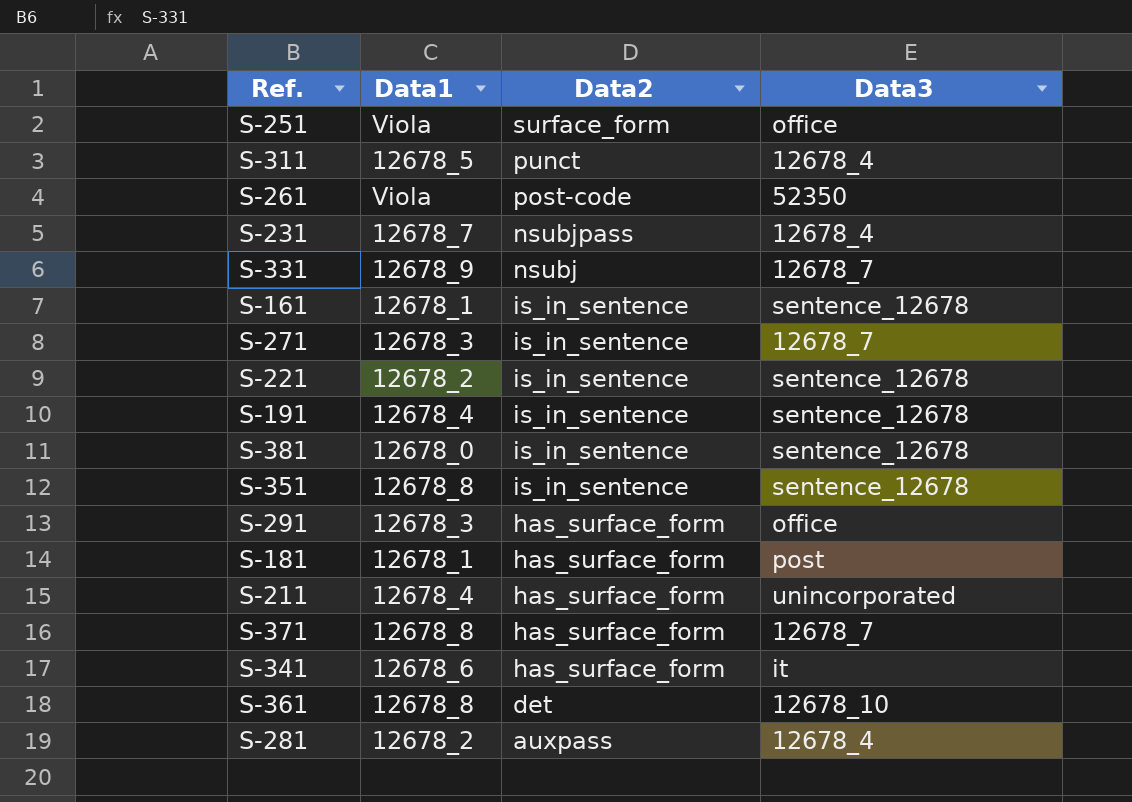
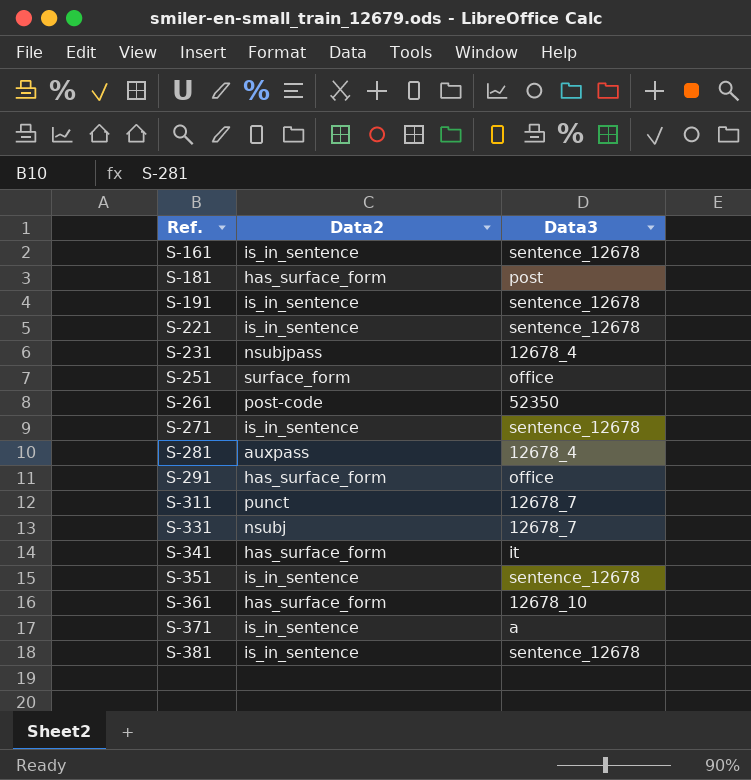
row order: Data2 descending -> Ref. ascending
column Data1 | position: 2 -> none
row S-211: 12678_4 | has_surface_form | unincorporated -> none
S-271 | Data3: 12678_7 -> sentence_12678
S-311 | Data3: 12678_4 -> 12678_7
S-361 | Data2: det -> has_surface_form
S-371 | Data2: has_surface_form -> is_in_sentence
S-371 | Data3: 12678_7 -> a

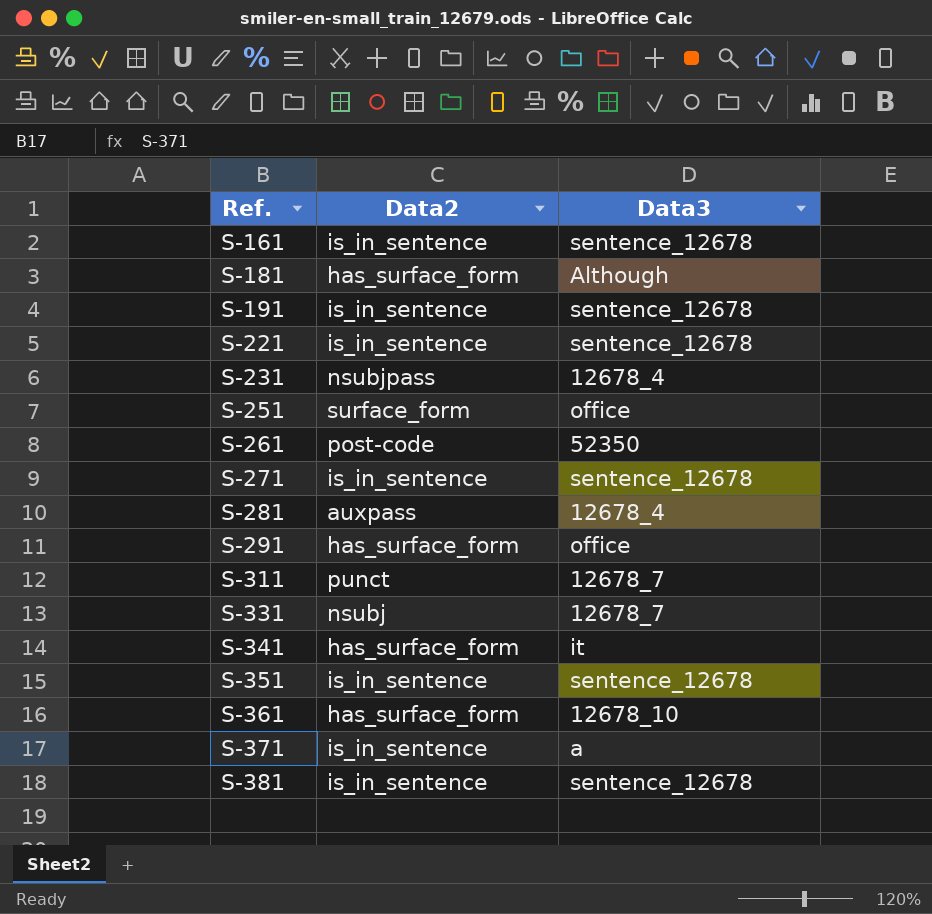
S-181 | Data3: post -> Although

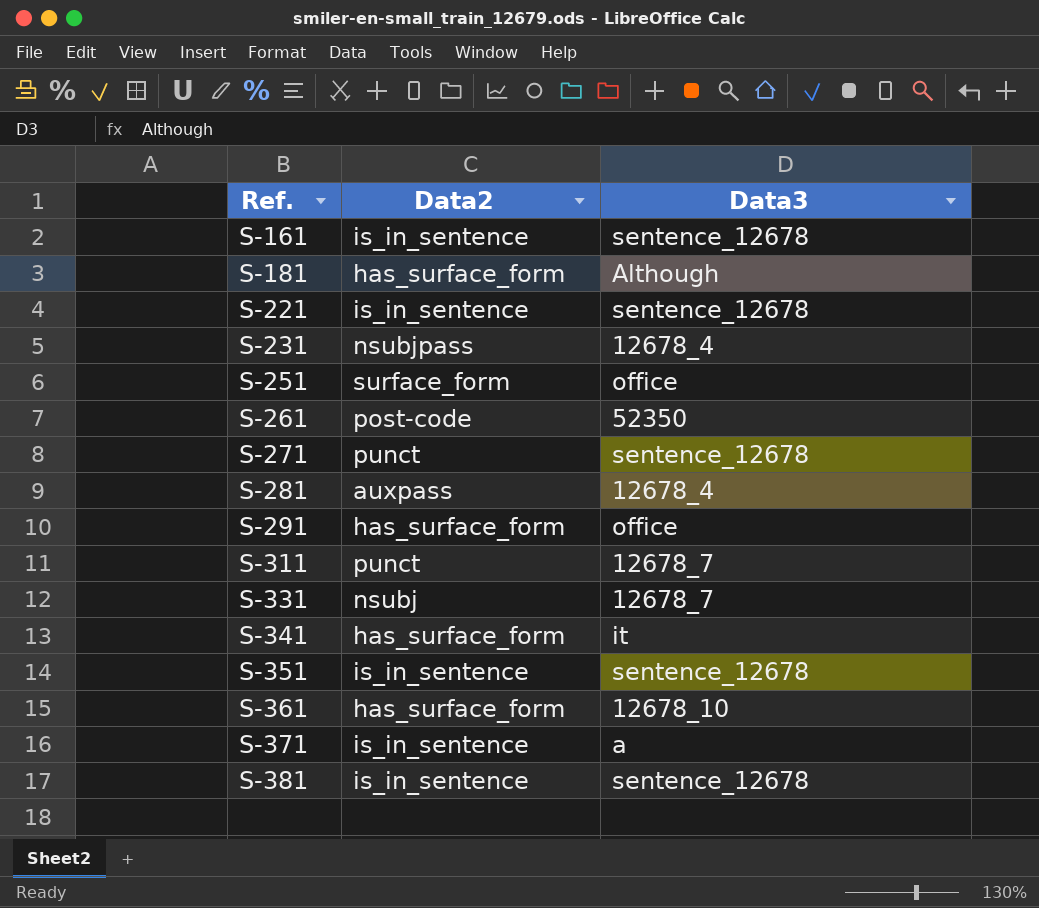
row S-191: is_in_sentence | sentence_12678 -> none
S-271 | Data2: is_in_sentence -> punct

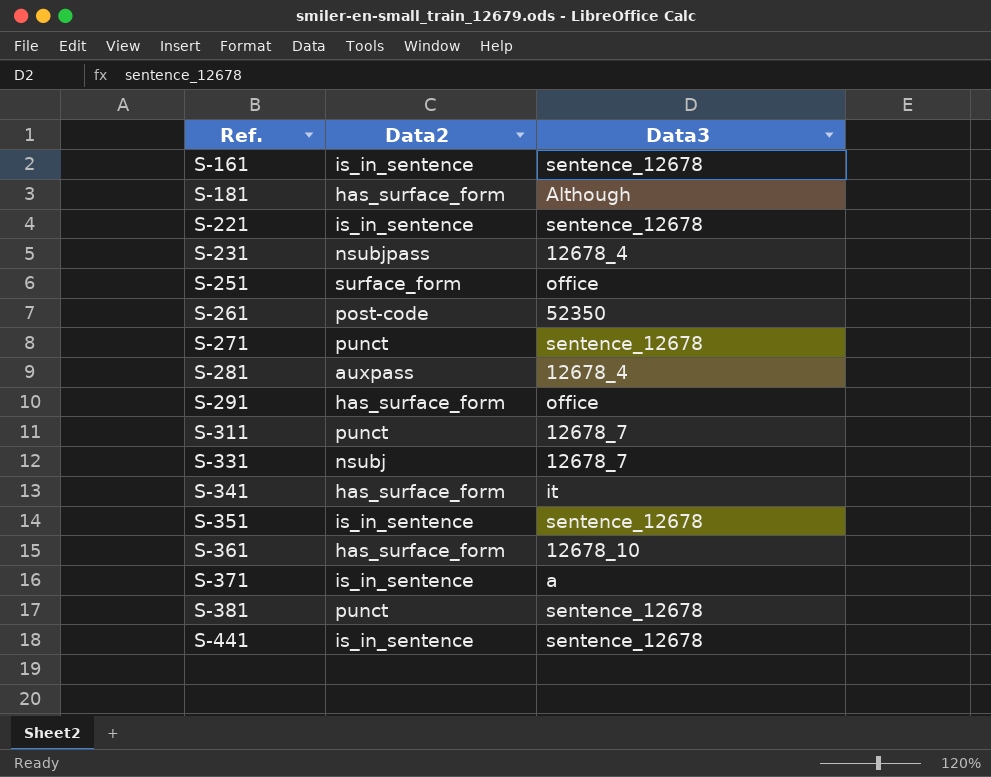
S-381 | Data2: is_in_sentence -> punct
row S-441: none -> is_in_sentence | sentence_12678

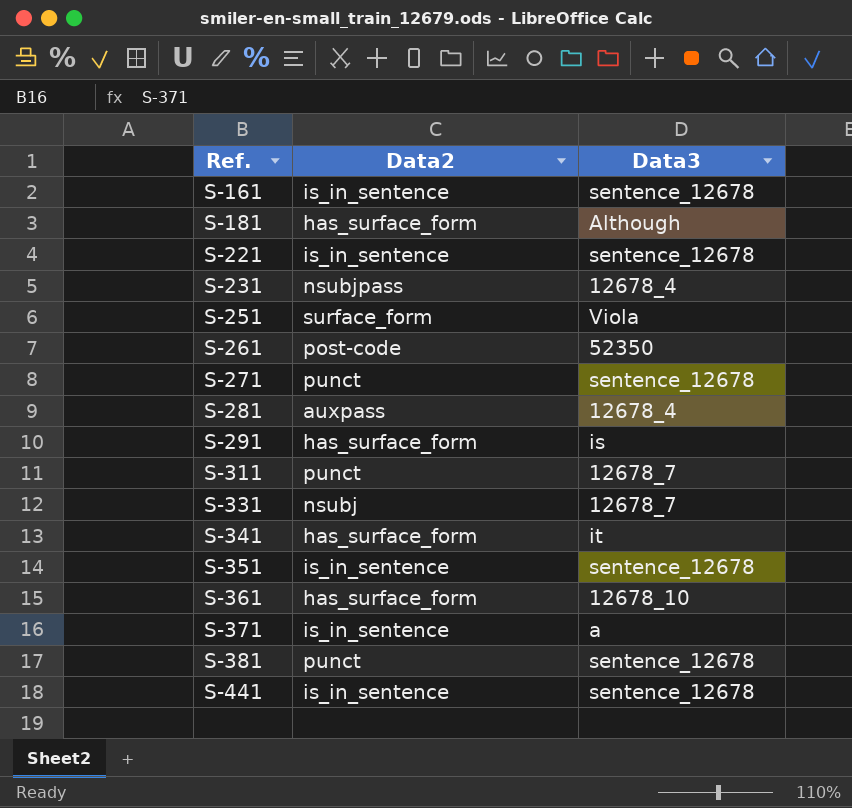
S-251 | Data3: office -> Viola
S-291 | Data3: office -> is

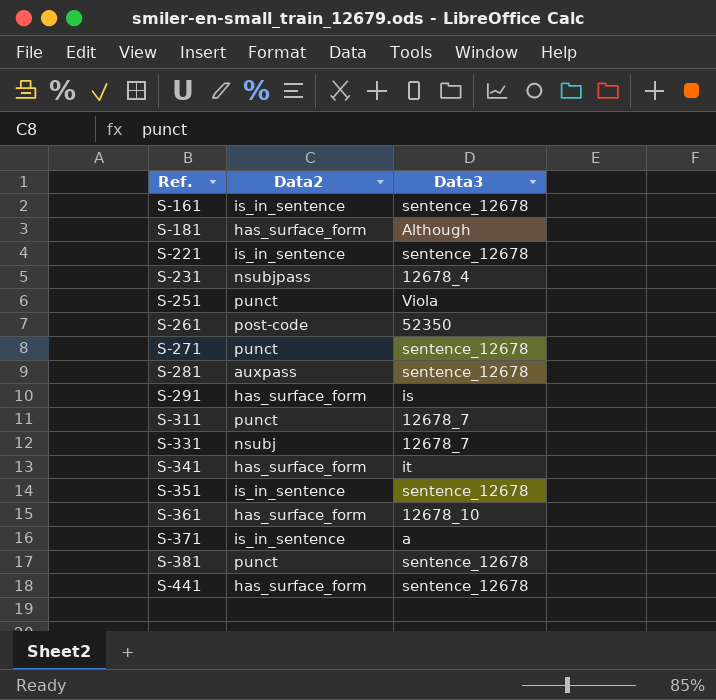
S-251 | Data2: surface_form -> punct
S-281 | Data3: 12678_4 -> sentence_12678
S-441 | Data2: is_in_sentence -> has_surface_form

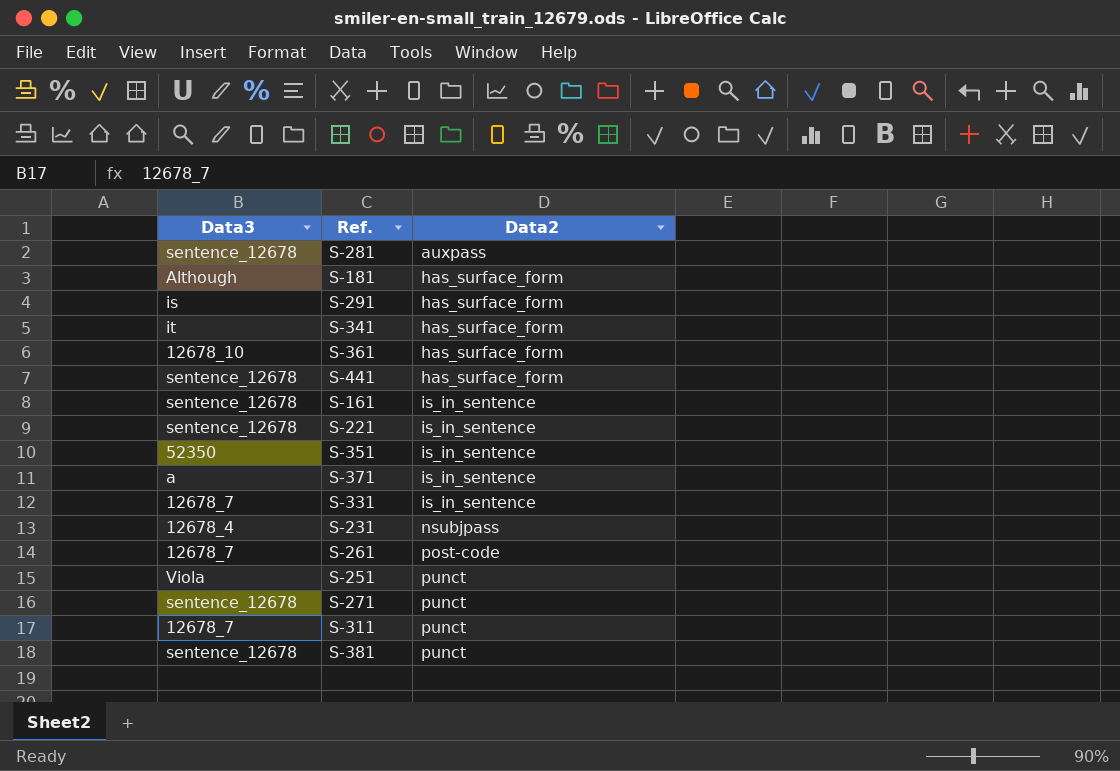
row order: Ref. ascending -> Data2 ascending
column Data3 | position: 3 -> 1
S-351 | Data3: sentence_12678 -> 52350
S-331 | Data2: nsubj -> is_in_sentence
S-261 | Data3: 52350 -> 12678_7

